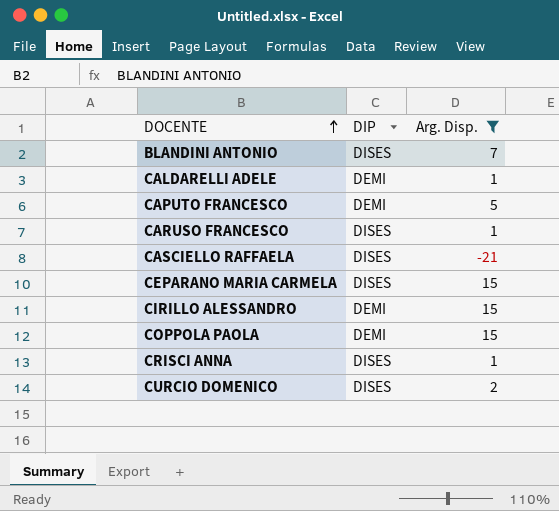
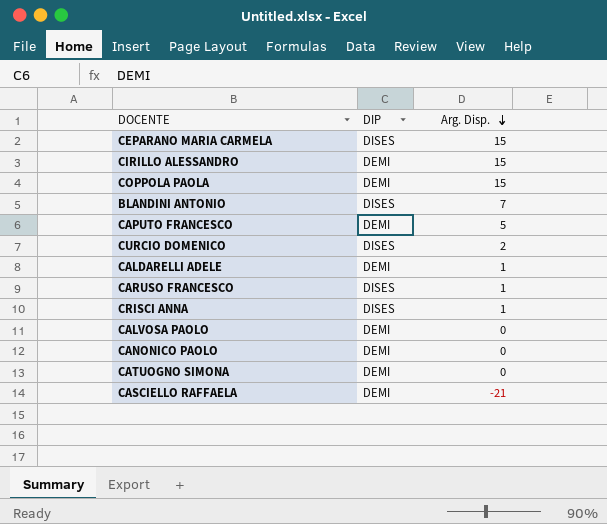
filter: Arg. Disp. != 0 -> none
row order: DOCENTE ascending -> Arg. Disp. descending
CASCIELLO RAFFAELA | DIP: DISES -> DEMI

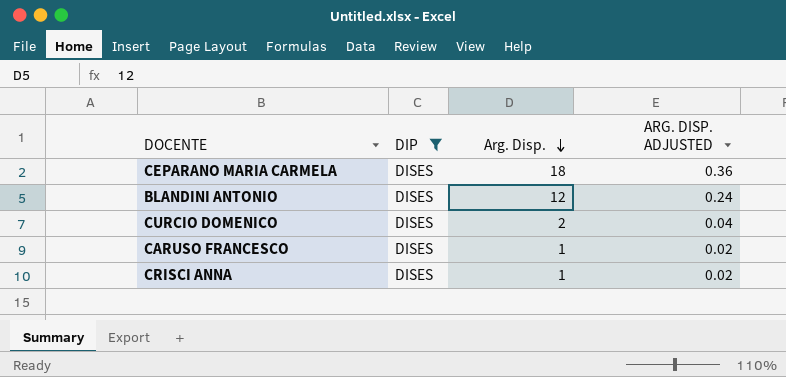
filter: none -> DIP = DISES
column ARG. DISP. ADJUSTED | formula: none -> [Arg. Disp.] * 0.02
CEPARANO MARIA CARMELA | Arg. Disp.: 15 -> 18
BLANDINI ANTONIO | Arg. Disp.: 7 -> 12

